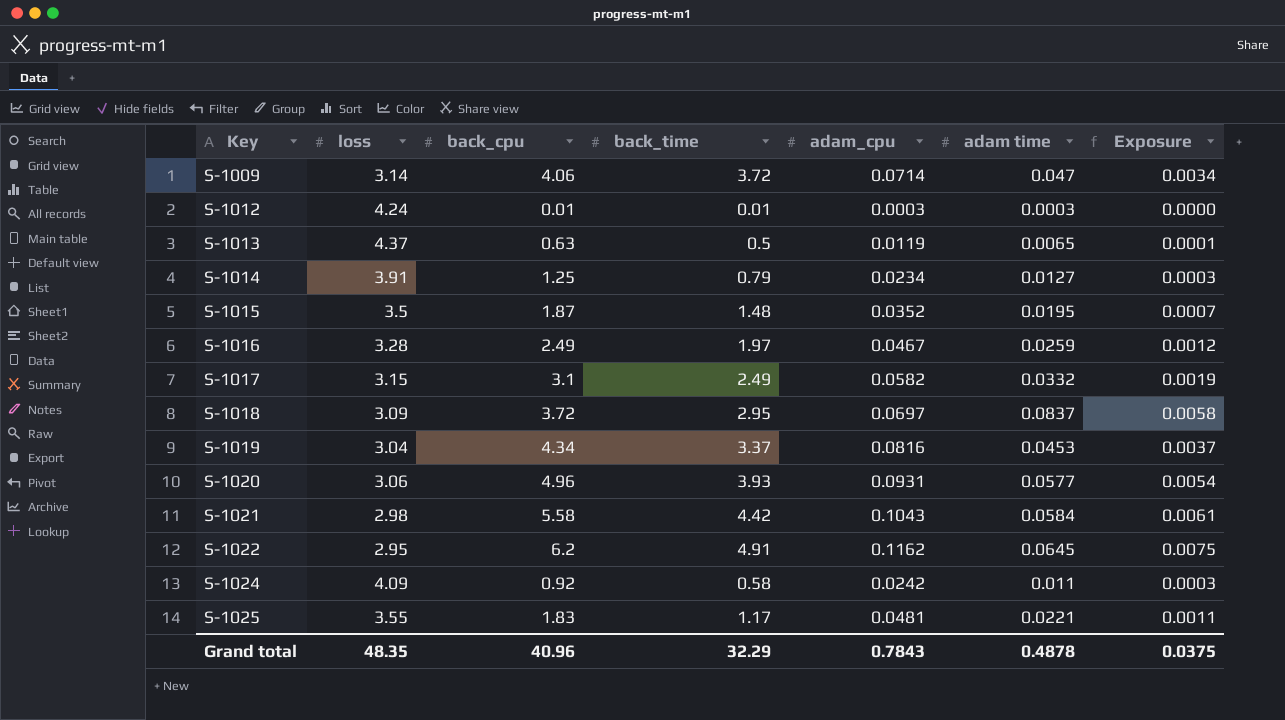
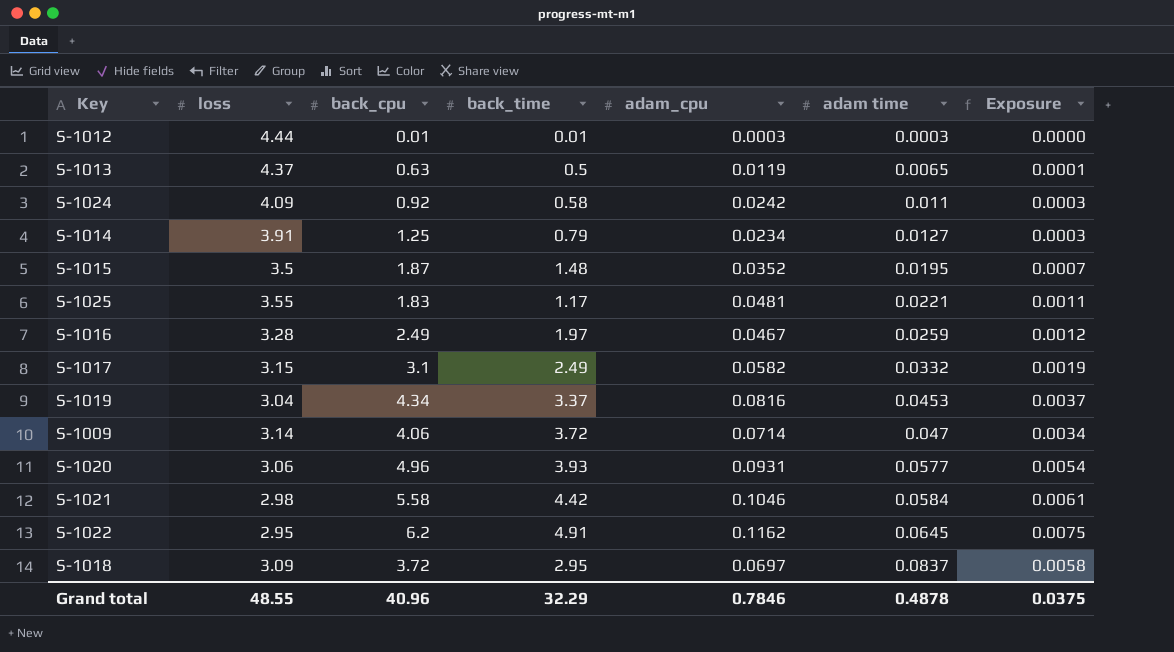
row order: Key ascending -> adam time ascending
S-1012 | loss: 4.24 -> 4.44
S-1021 | adam_cpu: 0.1043 -> 0.1046
Grand total | loss: 48.35 -> 48.55
Grand total | adam_cpu: 0.7843 -> 0.7846

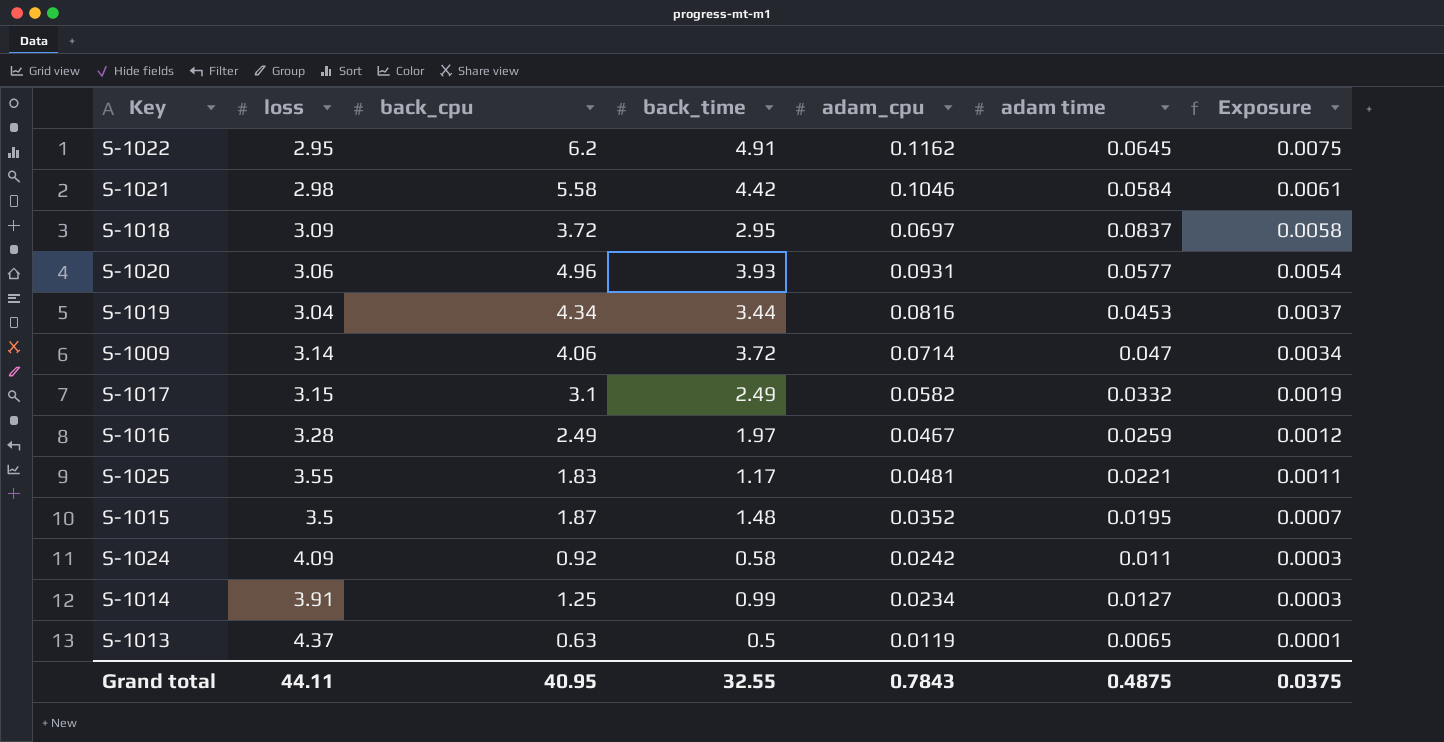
row order: adam time ascending -> Exposure descending
row S-1012: 4.44 | 0.01 | 0.01 | 0.0003 | 0.0003 | 0.0000 -> none
S-1019 | back_time: 3.37 -> 3.44
S-1014 | back_time: 0.79 -> 0.99
Grand total | loss: 48.55 -> 44.11
Grand total | back_cpu: 40.96 -> 40.95
Grand total | back_time: 32.29 -> 32.55
Grand total | adam_cpu: 0.7846 -> 0.7843
Grand total | adam time: 0.4878 -> 0.4875

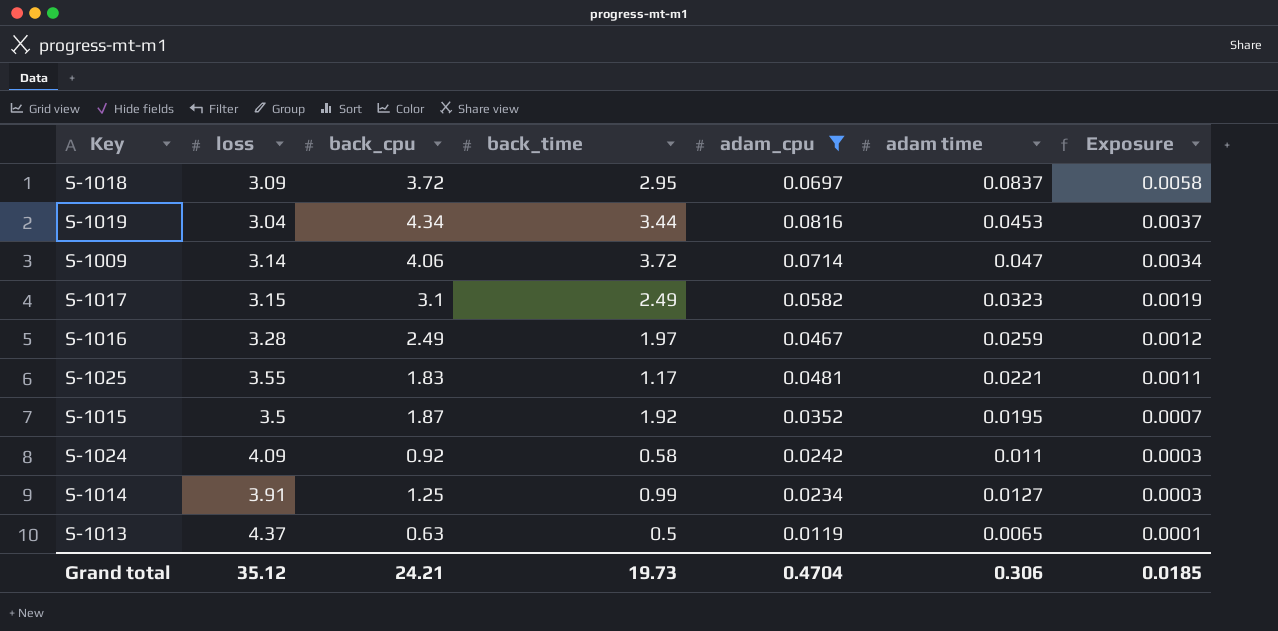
filter: none -> adam_cpu <= 0.0816
S-1017 | adam time: 0.0332 -> 0.0323
S-1015 | back_time: 1.48 -> 1.92
Grand total | loss: 44.11 -> 35.12
Grand total | back_cpu: 40.95 -> 24.21
Grand total | back_time: 32.55 -> 19.73
Grand total | adam_cpu: 0.7843 -> 0.4704
Grand total | adam time: 0.4875 -> 0.306
Grand total | Exposure: 0.0375 -> 0.0185

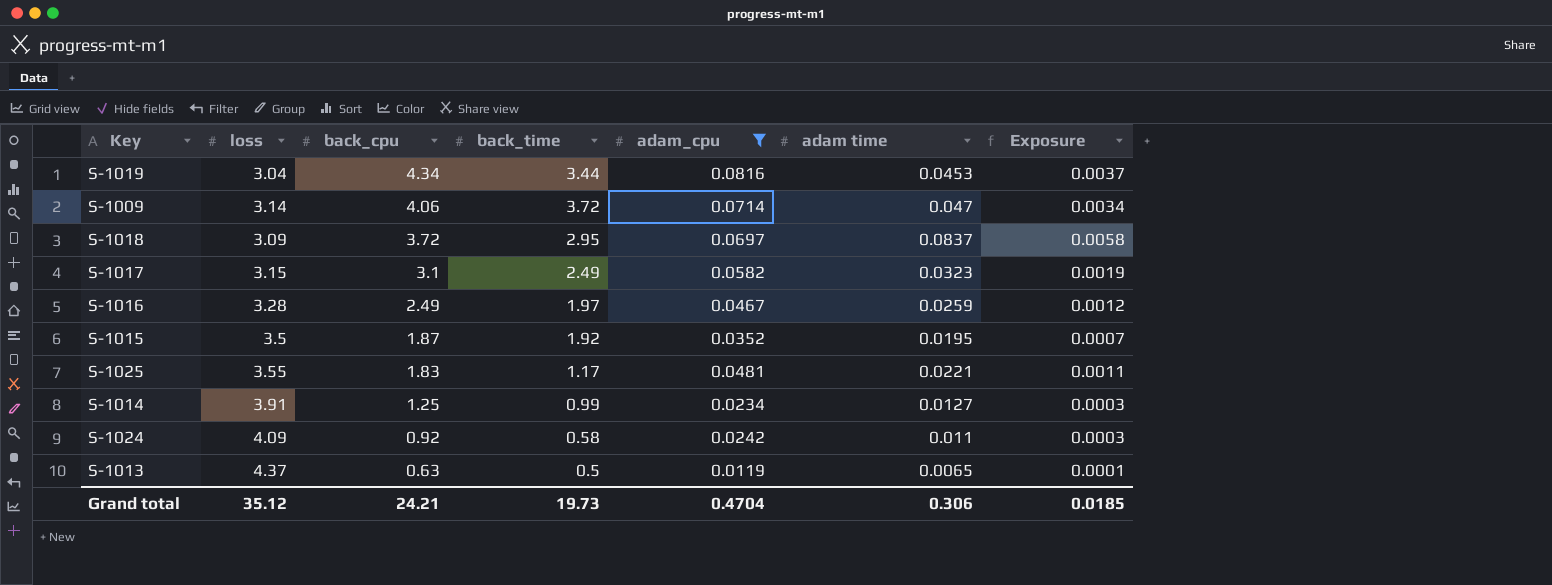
row order: Exposure descending -> back_cpu descending

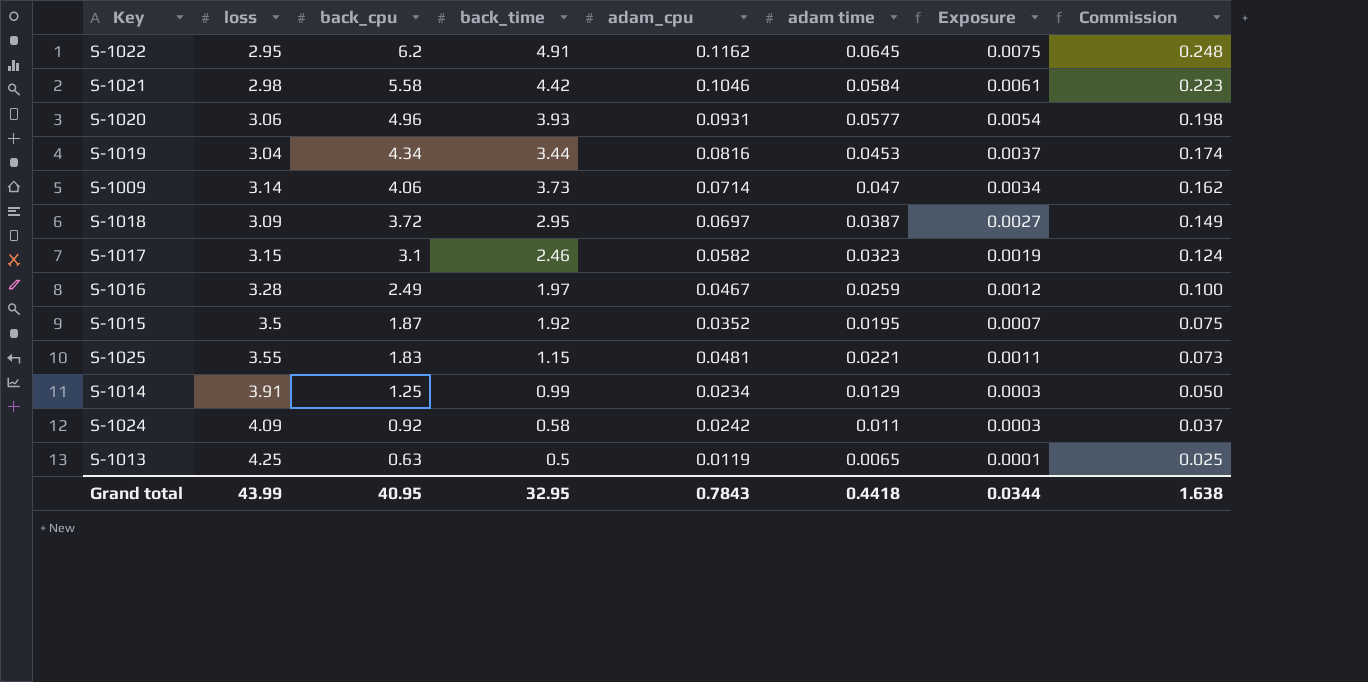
filter: adam_cpu <= 0.0816 -> none
column Commission | formula: none -> [back_cpu] * 0.04
S-1009 | back_time: 3.72 -> 3.73
S-1018 | adam time: 0.0837 -> 0.0387
S-1018 | Exposure: 0.0058 -> 0.0027
S-1017 | back_time: 2.49 -> 2.46
S-1025 | back_time: 1.17 -> 1.15
S-1014 | adam time: 0.0127 -> 0.0129
S-1013 | loss: 4.37 -> 4.25
Grand total | loss: 35.12 -> 43.99
Grand total | back_cpu: 24.21 -> 40.95
Grand total | back_time: 19.73 -> 32.95
Grand total | adam_cpu: 0.4704 -> 0.7843
Grand total | adam time: 0.306 -> 0.4418
Grand total | Exposure: 0.0185 -> 0.0344

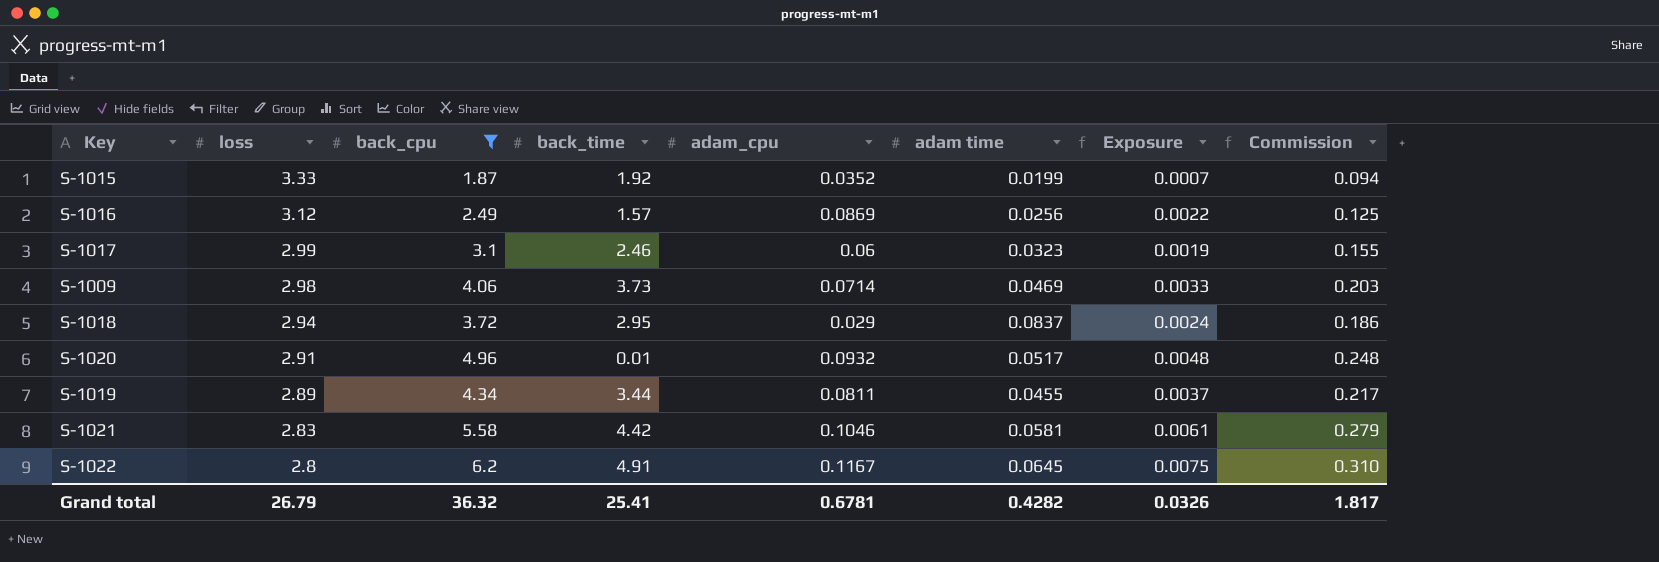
filter: none -> back_cpu >= 1.87
row order: back_cpu descending -> loss descending
column Commission | formula: [back_cpu] * 0.04 -> [back_cpu] * 0.05
S-1015 | loss: 3.5 -> 3.33
S-1015 | adam time: 0.0195 -> 0.0199
S-1016 | loss: 3.28 -> 3.12
S-1016 | back_time: 1.97 -> 1.57
S-1016 | adam_cpu: 0.0467 -> 0.0869
S-1016 | adam time: 0.0259 -> 0.0256
S-1016 | Exposure: 0.0012 -> 0.0022
S-1017 | loss: 3.15 -> 2.99
S-1017 | adam_cpu: 0.0582 -> 0.06
S-1009 | loss: 3.14 -> 2.98
S-1009 | adam time: 0.047 -> 0.0469
S-1009 | Exposure: 0.0034 -> 0.0033
S-1018 | loss: 3.09 -> 2.94
S-1018 | adam_cpu: 0.0697 -> 0.029
S-1018 | adam time: 0.0387 -> 0.0837
S-1018 | Exposure: 0.0027 -> 0.0024
S-1020 | loss: 3.06 -> 2.91
S-1020 | back_time: 3.93 -> 0.01
S-1020 | adam_cpu: 0.0931 -> 0.0932
S-1020 | adam time: 0.0577 -> 0.0517
S-1020 | Exposure: 0.0054 -> 0.0048
S-1019 | loss: 3.04 -> 2.89
S-1019 | adam_cpu: 0.0816 -> 0.0811
S-1019 | adam time: 0.0453 -> 0.0455
S-1021 | loss: 2.98 -> 2.83
S-1021 | adam time: 0.0584 -> 0.0581
S-1022 | loss: 2.95 -> 2.8
S-1022 | adam_cpu: 0.1162 -> 0.1167
Grand total | loss: 43.99 -> 26.79
Grand total | back_cpu: 40.95 -> 36.32
Grand total | back_time: 32.95 -> 25.41
Grand total | adam_cpu: 0.7843 -> 0.6781
Grand total | adam time: 0.4418 -> 0.4282
Grand total | Exposure: 0.0344 -> 0.0326
Grand total | Commission: 1.638 -> 1.817

